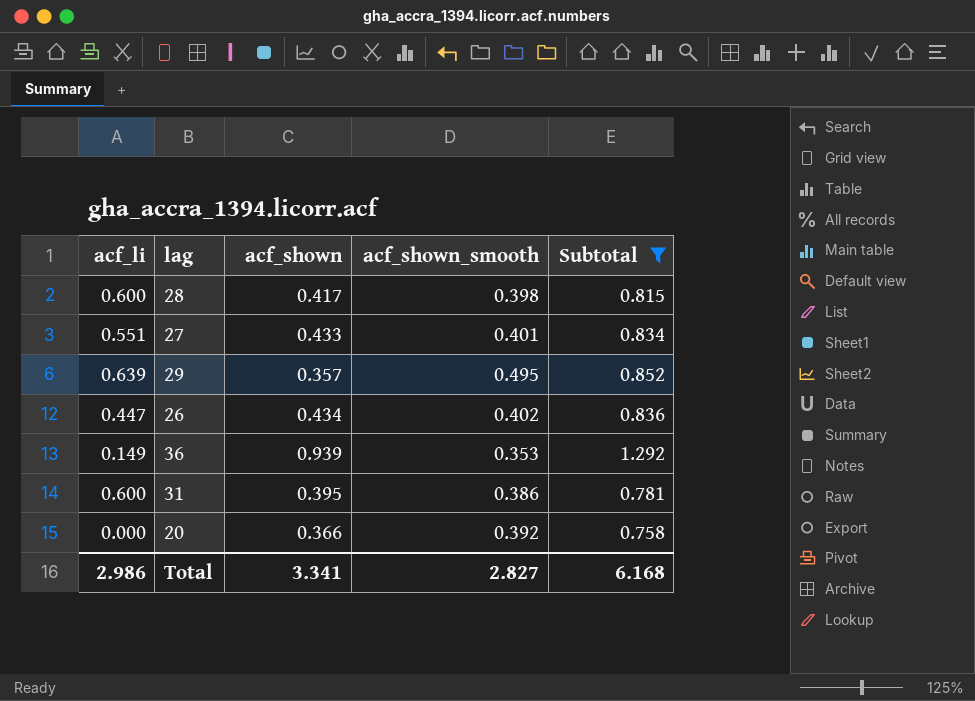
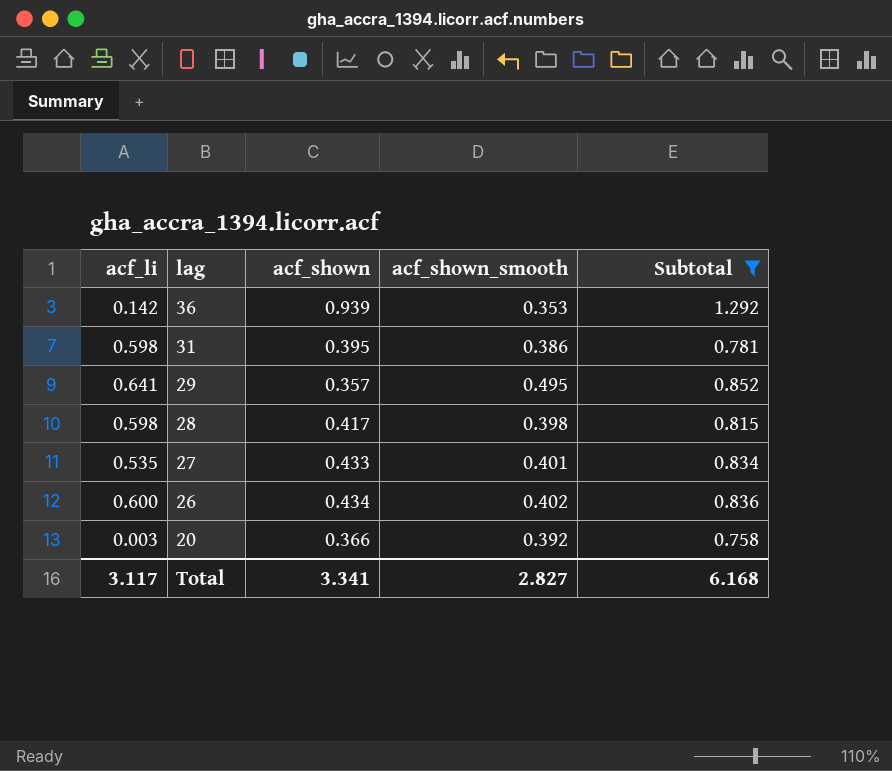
row order: none -> lag descending
36 | acf_li: 0.149 -> 0.142
31 | acf_li: 0.600 -> 0.598
29 | acf_li: 0.639 -> 0.641
28 | acf_li: 0.600 -> 0.598
27 | acf_li: 0.551 -> 0.535
26 | acf_li: 0.447 -> 0.600
20 | acf_li: 0.000 -> 0.003
Total | acf_li: 2.986 -> 3.117

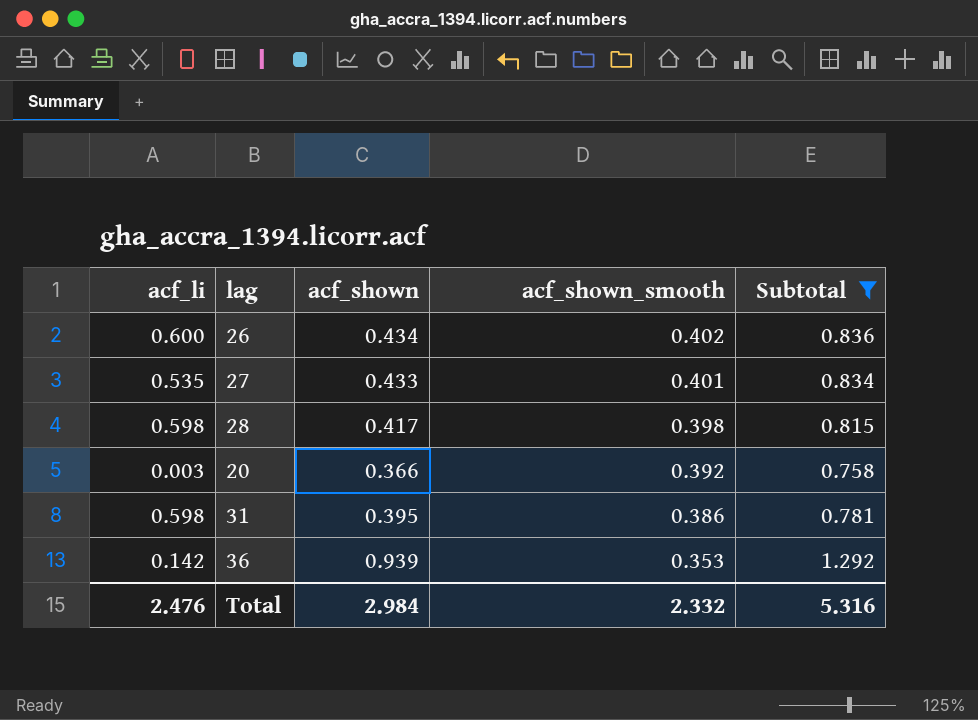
row order: lag descending -> acf_shown_smooth descending
row 29: 0.641 | 0.357 | 0.495 | 0.852 -> none
Total | acf_li: 3.117 -> 2.476
Total | acf_shown: 3.341 -> 2.984
Total | acf_shown_smooth: 2.827 -> 2.332
Total | Subtotal: 6.168 -> 5.316

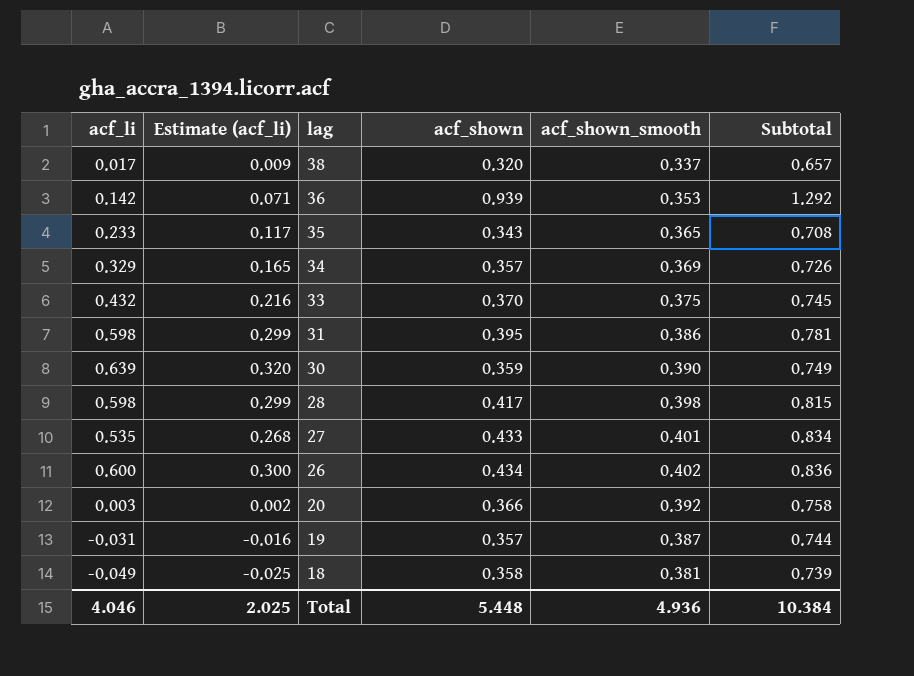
filter: Subtotal >= 0.758 -> none
row order: acf_shown_smooth descending -> lag descending
column Estimate (acf_li) | formula: none -> [acf_li] * 0.5
Total | acf_li: 2.476 -> 4.046
Total | acf_shown: 2.984 -> 5.448
Total | acf_shown_smooth: 2.332 -> 4.936
Total | Subtotal: 5.316 -> 10.384

